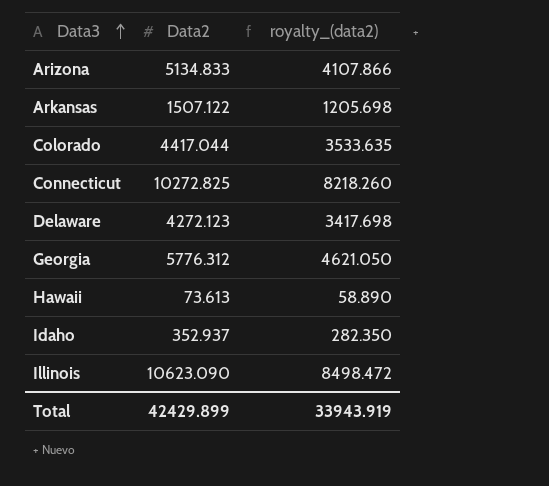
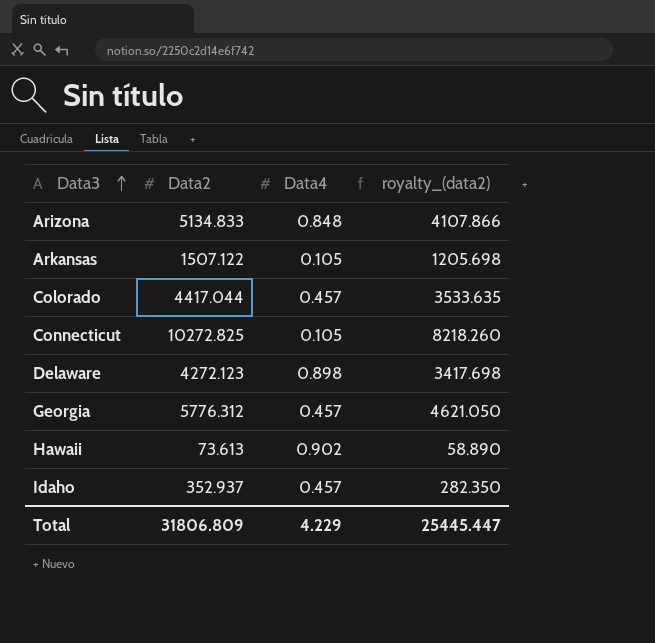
column Data4 | position: none -> 3
row Illinois: 10623.090 | 8498.472 -> none
Total | Data2: 42429.899 -> 31806.809
Total | royalty_(data2): 33943.919 -> 25445.447

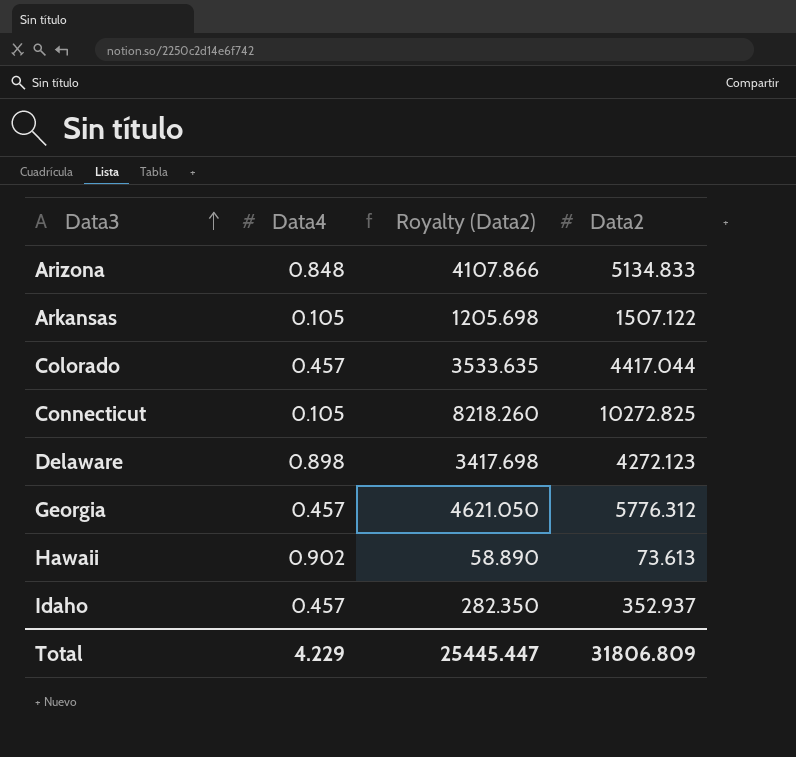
column name: royalty_(data2) -> Royalty (Data2)
column Data2 | position: 2 -> 4

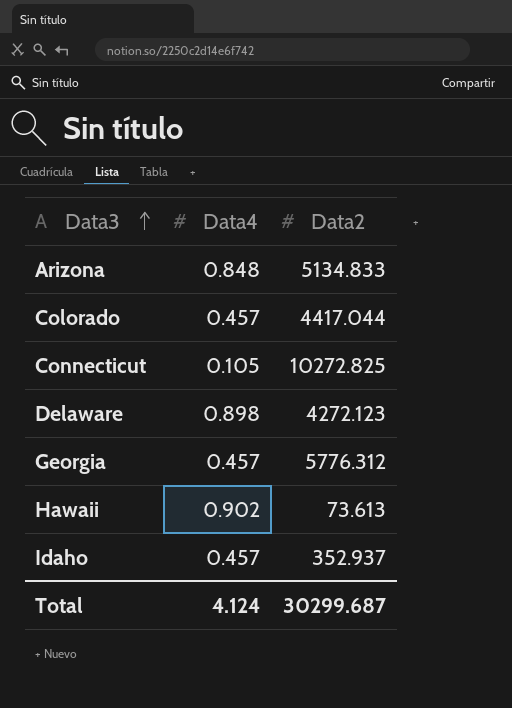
column Royalty (Data2) | formula: [Data2] * 0.8 -> none
row Arkansas: 0.105 | 1205.698 | 1507.122 -> none
Total | Data4: 4.229 -> 4.124
Total | Data2: 31806.809 -> 30299.687

